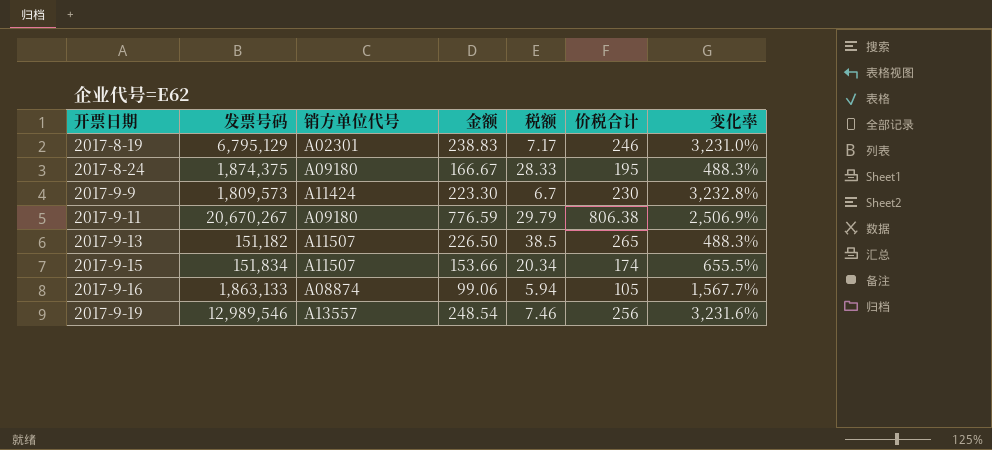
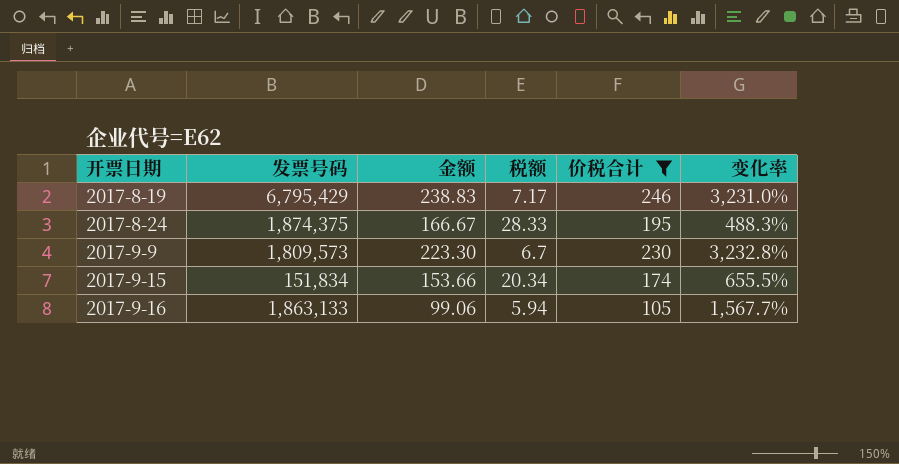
filter: none -> 价税合计 <= 246
column 销方单位代号 | position: 3 -> none
2017-8-19 | 发票号码: 6,795,129 -> 6,795,429

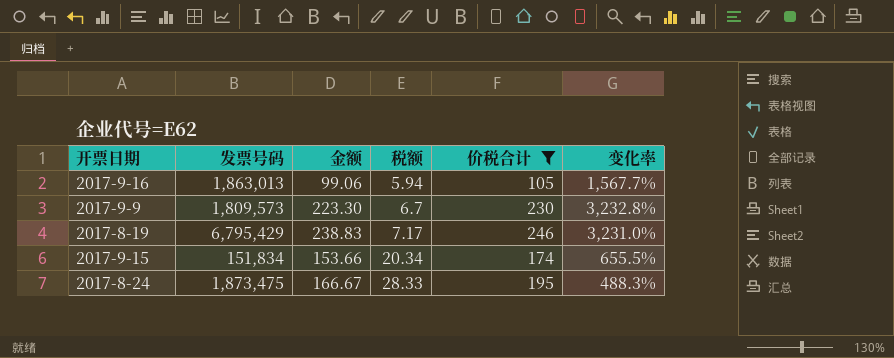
row order: 开票日期 ascending -> 税额 ascending
2017-9-16 | 发票号码: 1,863,133 -> 1,863,013
2017-8-24 | 发票号码: 1,874,375 -> 1,873,475

